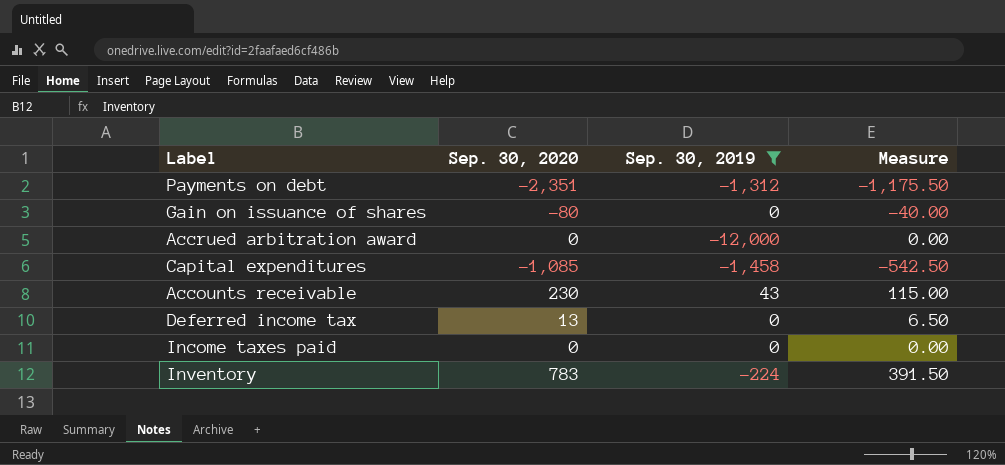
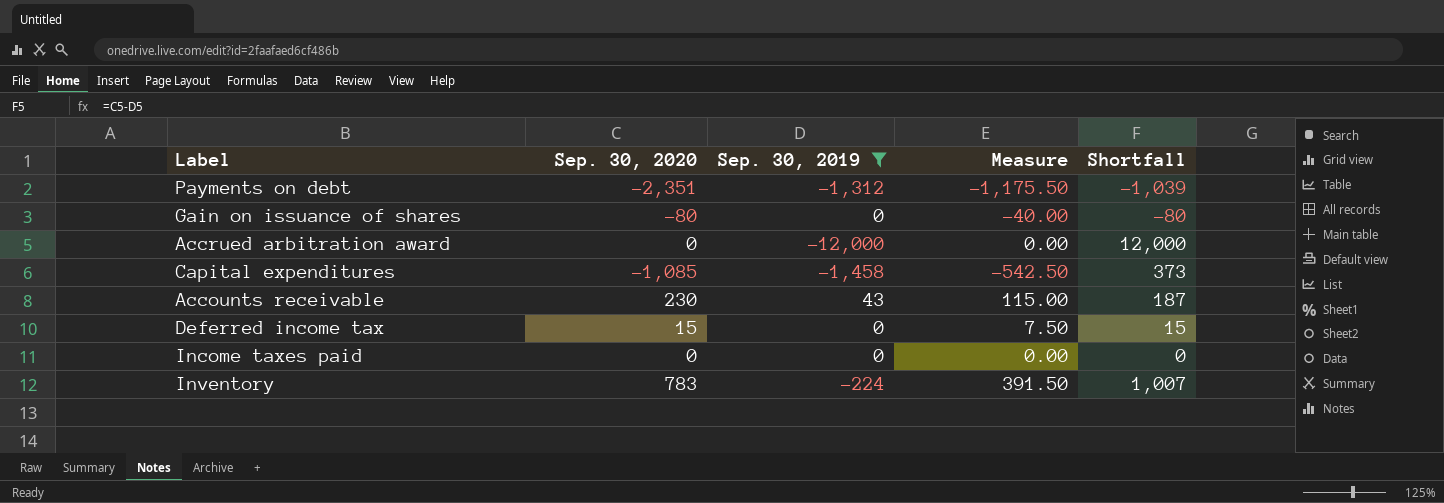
column Shortfall | formula: none -> [Sep. 30, 2020] - [Sep. 30, 2019]
Deferred income tax | Sep. 30, 2020: 13 -> 15
Deferred income tax | Measure: 6.50 -> 7.50

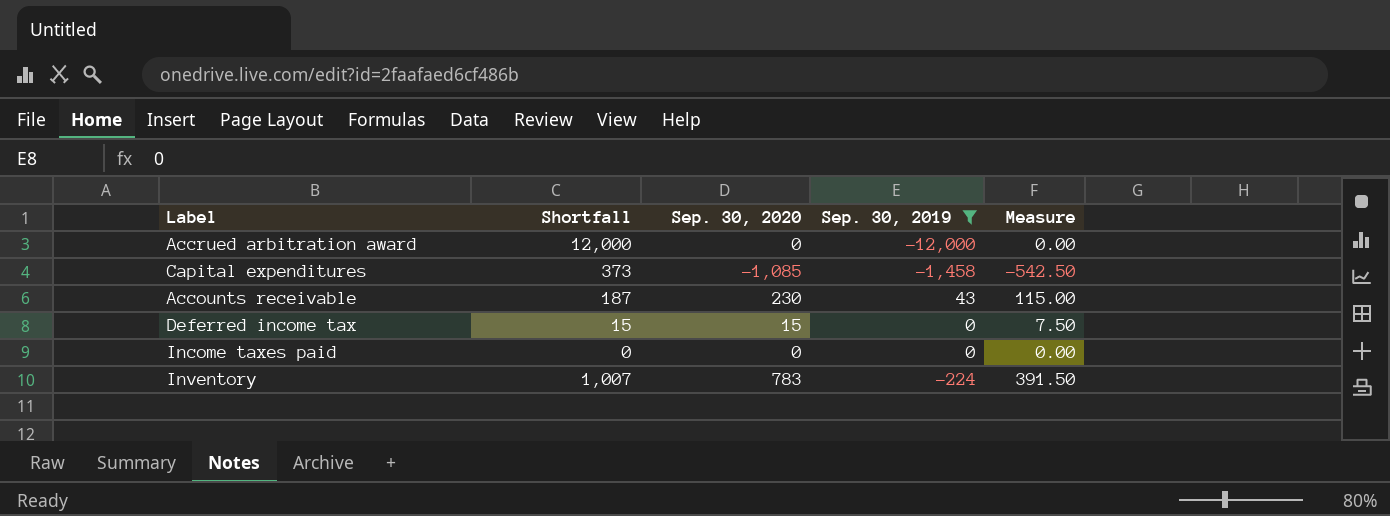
column Shortfall | position: 5 -> 2
row Payments on debt: -2,351 | -1,312 | -1,175.50 | -1,039 -> none
row Gain on issuance of shares: -80 | 0 | -40.00 | -80 -> none

